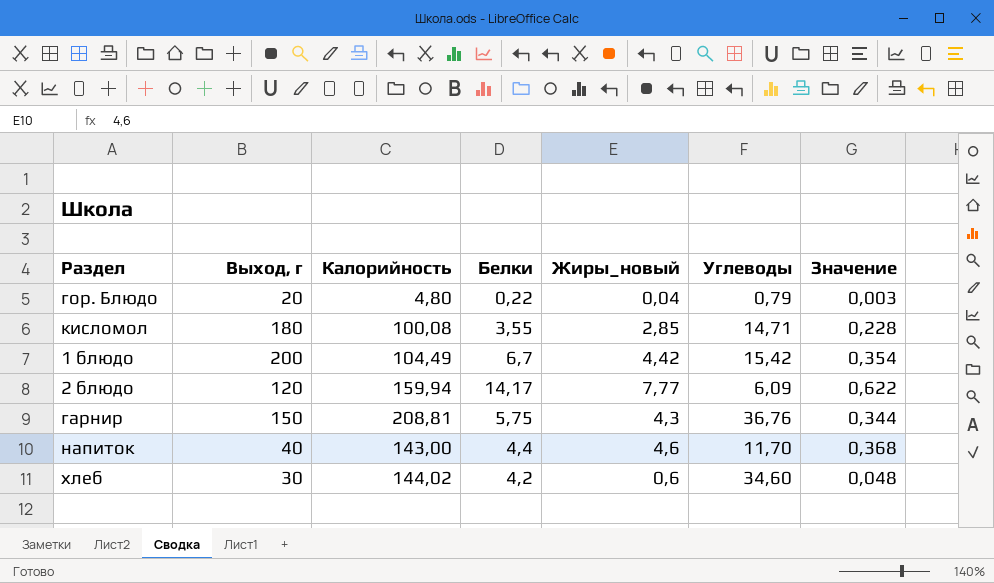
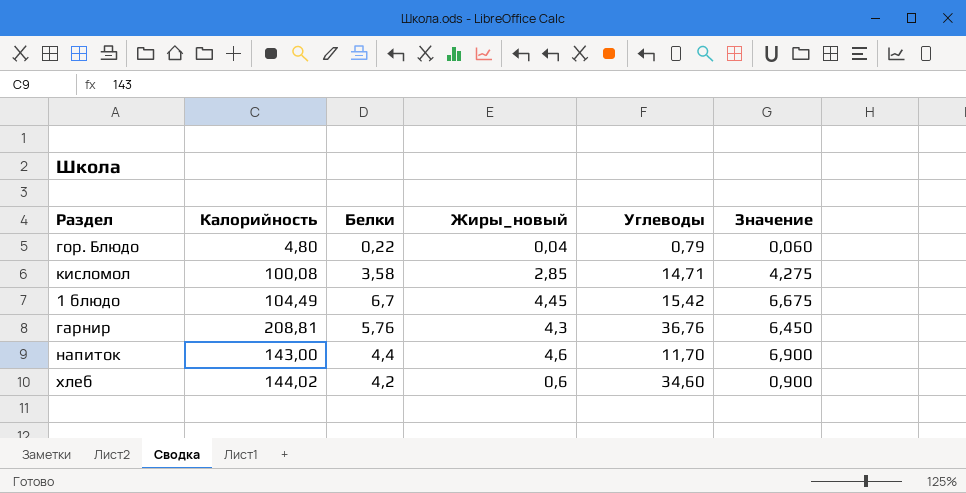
column Выход, г | position: 2 -> none
column Значение | formula: [Жиры_новый] * 0,08 -> [Жиры_новый] * 1,5
row 2 блюдо: 120 | 159,94 | 14,17 | 7,77 | 6,09 | 0,622 -> none
кисломол | Белки: 3,55 -> 3,58
1 блюдо | Жиры_новый: 4,42 -> 4,45
гарнир | Белки: 5,75 -> 5,76

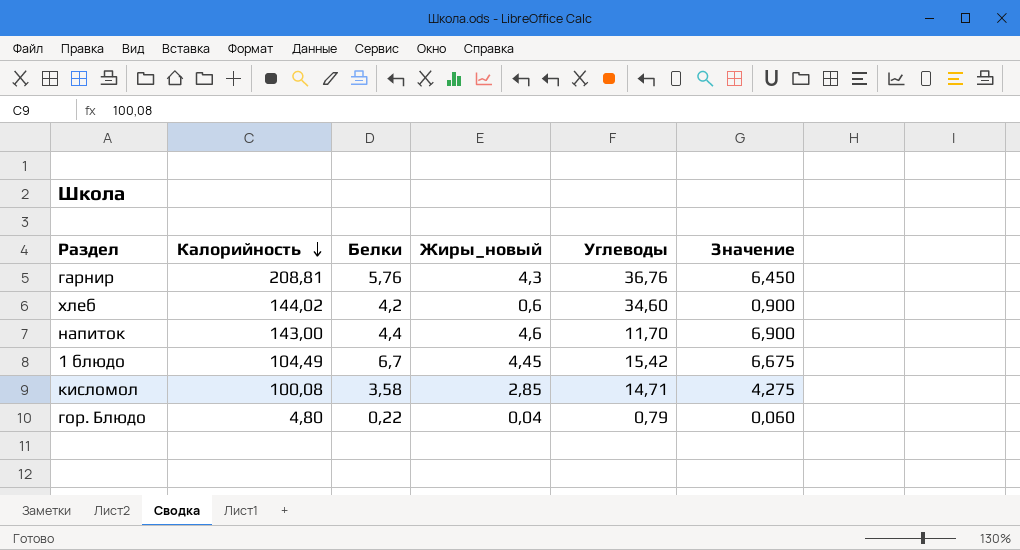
row order: none -> Калорийность descending

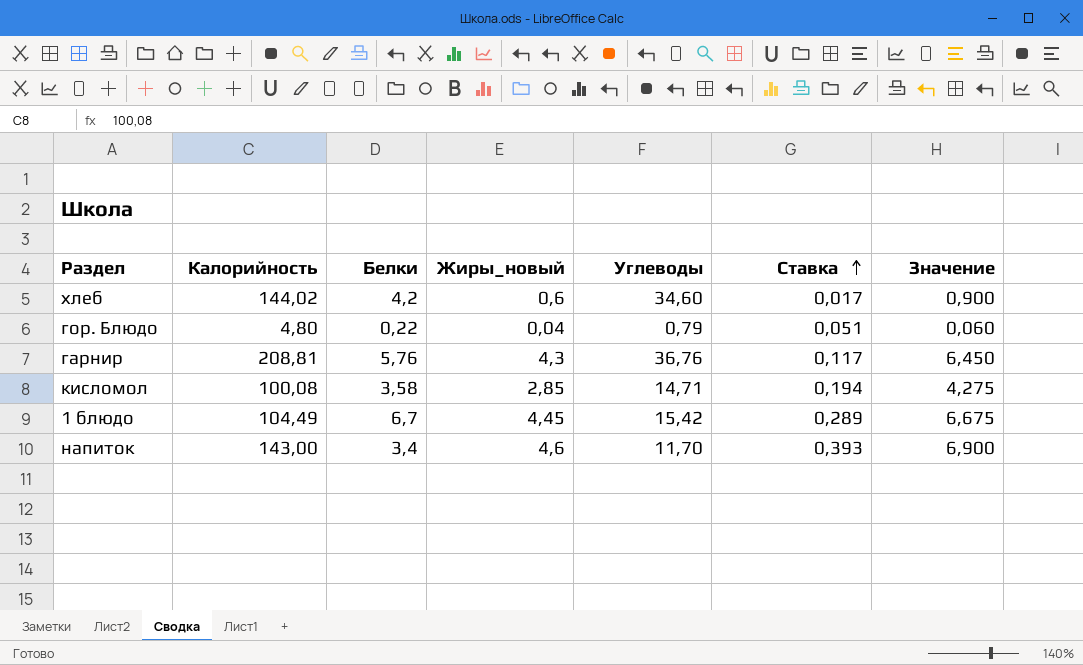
row order: Калорийность descending -> Ставка ascending
column Ставка | formula: none -> [Жиры_новый] / [Углеводы]
напиток | Белки: 4,4 -> 3,4

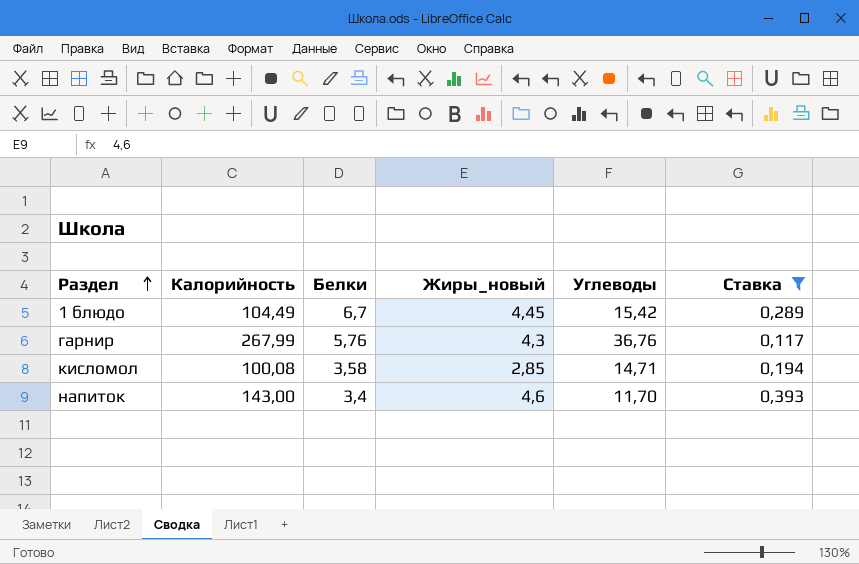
filter: none -> Ставка >= 0,117
row order: Ставка ascending -> Раздел ascending
column Значение | formula: [Жиры_новый] * 1,5 -> none
гарнир | Калорийность: 208,81 -> 267,99

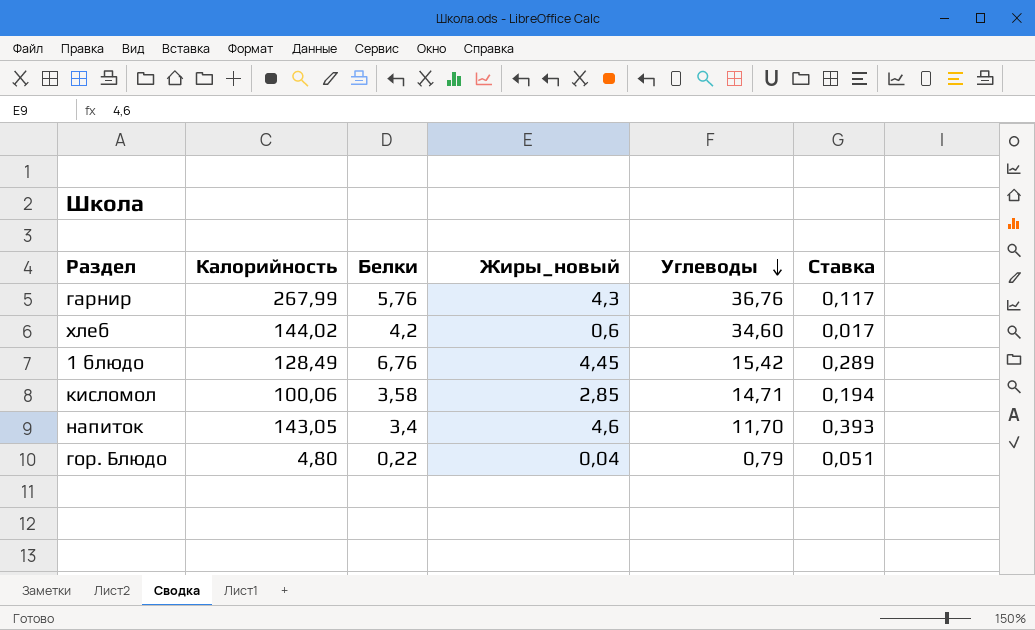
filter: Ставка >= 0,117 -> none
row order: Раздел ascending -> Углеводы descending
1 блюдо | Калорийность: 104,49 -> 128,49
1 блюдо | Белки: 6,7 -> 6,76
кисломол | Калорийность: 100,08 -> 100,06
напиток | Калорийность: 143,00 -> 143,05

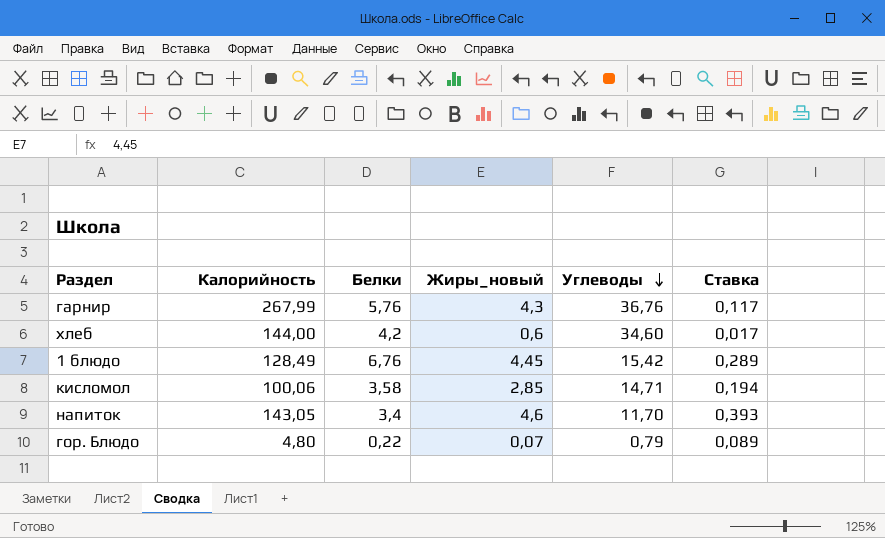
хлеб | Калорийность: 144,02 -> 144,00
гор. Блюдо | Жиры_новый: 0,04 -> 0,07
гор. Блюдо | Ставка: 0,051 -> 0,089

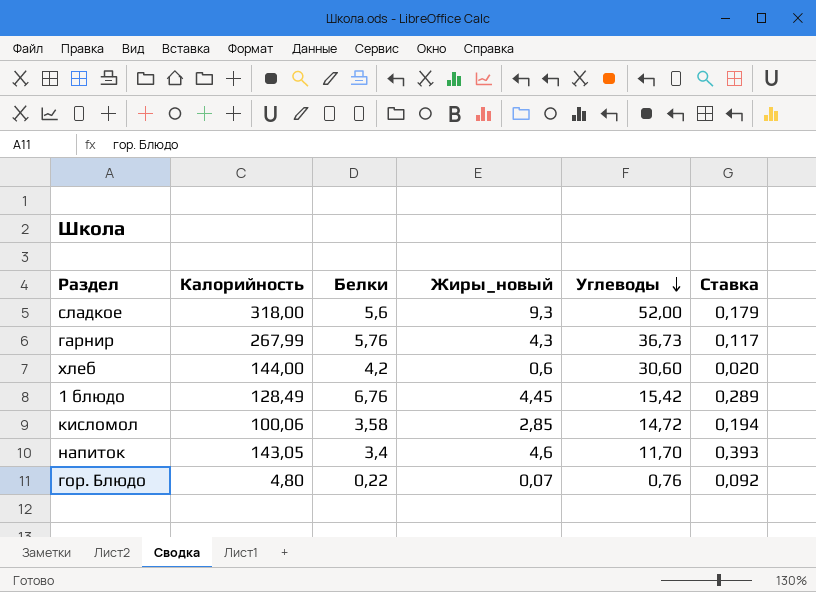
row сладкое: none -> 318,00 | 5,6 | 9,3 | 52,00 | 0,179
гарнир | Углеводы: 36,76 -> 36,73
хлеб | Углеводы: 34,60 -> 30,60
хлеб | Ставка: 0,017 -> 0,020
кисломол | Углеводы: 14,71 -> 14,72
гор. Блюдо | Углеводы: 0,79 -> 0,76
гор. Блюдо | Ставка: 0,089 -> 0,092

